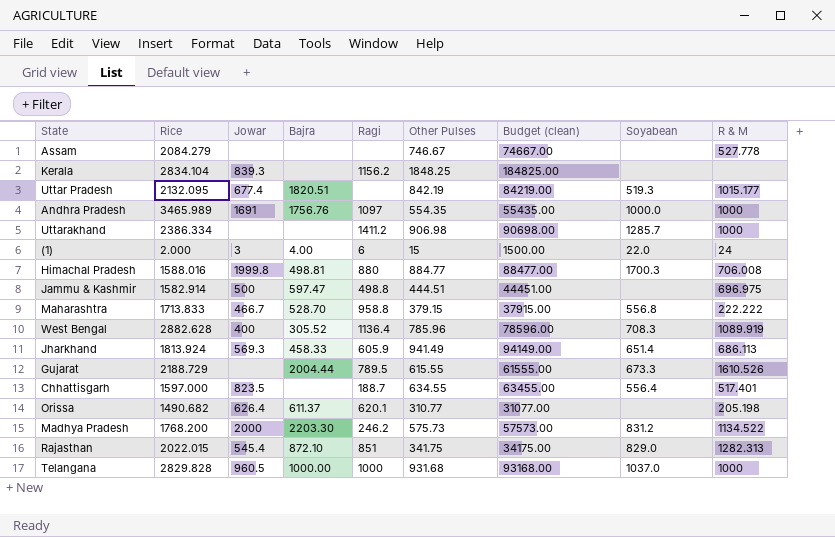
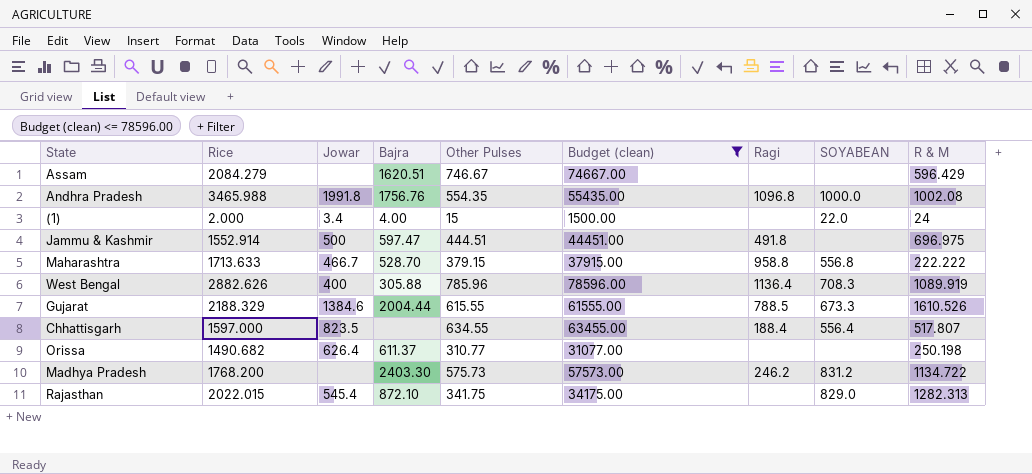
filter: none -> Budget (clean) <= 78596.00
column Ragi | position: 5 -> 7
column name: Soyabean -> SOYABEAN
Assam | Bajra: none -> 1620.51
Assam | R & M: 527.778 -> 596.429
Andhra Pradesh | Rice: 3465.989 -> 3465.988
Andhra Pradesh | Jowar: 1691 -> 1991.8
Andhra Pradesh | Ragi: 1097 -> 1096.8
Andhra Pradesh | R & M: 1000 -> 1002.08
(1) | Jowar: 3 -> 3.4
(1) | Ragi: 6 -> none
Jammu & Kashmir | Rice: 1582.914 -> 1552.914
Jammu & Kashmir | Ragi: 498.8 -> 491.8
Maharashtra | Rice: 1713.833 -> 1713.633
West Bengal | Rice: 2882.628 -> 2882.626
West Bengal | Bajra: 305.52 -> 305.88
Gujarat | Rice: 2188.729 -> 2188.329
Gujarat | Jowar: none -> 1384.6
Gujarat | Ragi: 789.5 -> 788.5
Chhattisgarh | Ragi: 188.7 -> 188.4
Chhattisgarh | R & M: 517.401 -> 517.807
Orissa | Ragi: 620.1 -> none
Orissa | R & M: 205.198 -> 250.198
Madhya Pradesh | Jowar: 2000 -> none
Madhya Pradesh | Bajra: 2203.30 -> 2403.30
Madhya Pradesh | R & M: 1134.522 -> 1134.722
Rajasthan | Ragi: 851 -> none

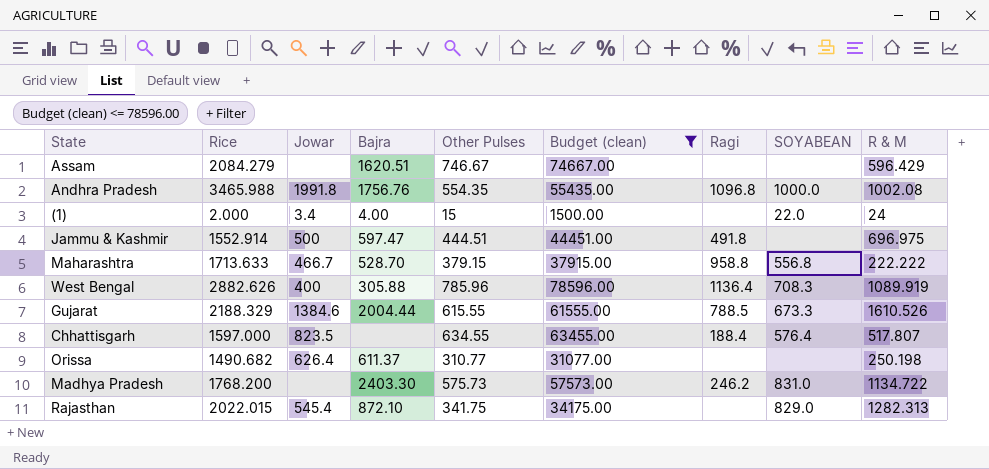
Chhattisgarh | SOYABEAN: 556.4 -> 576.4
Madhya Pradesh | SOYABEAN: 831.2 -> 831.0

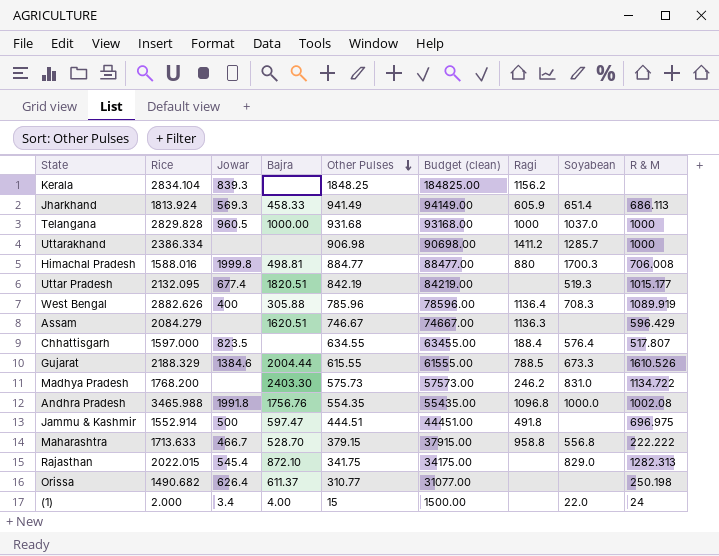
filter: Budget (clean) <= 78596.00 -> none
row order: none -> Other Pulses descending
column name: SOYABEAN -> Soyabean
Assam | Ragi: none -> 1136.3

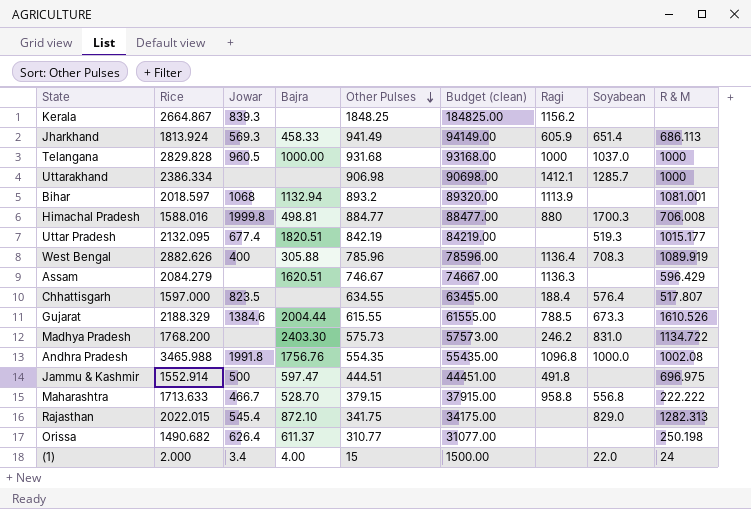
Kerala | Rice: 2834.104 -> 2664.867
Uttarakhand | Ragi: 1411.2 -> 1412.1
row Bihar: none -> 2018.597 | 1068 | 1132.94 | 893.2 | 89320.00 | 1113.9 | none | 1081.001

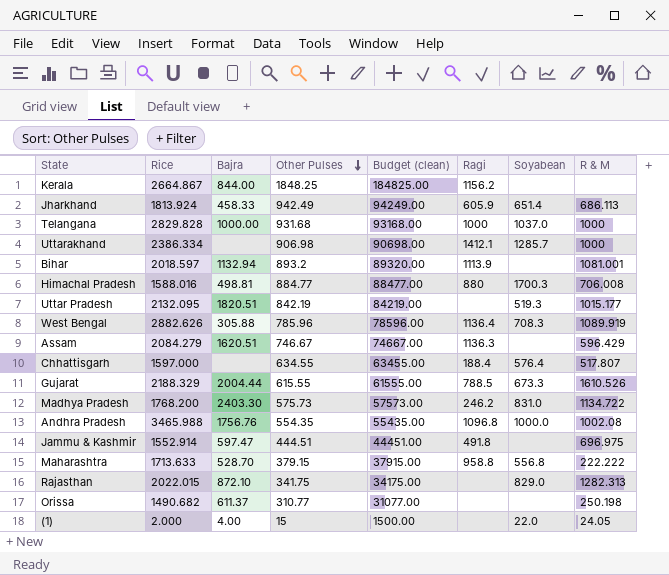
column Jowar | position: 3 -> none
Kerala | Bajra: none -> 844.00
Jharkhand | Other Pulses: 941.49 -> 942.49
Jharkhand | Budget (clean): 94149.00 -> 94249.00
(1) | R & M: 24 -> 24.05

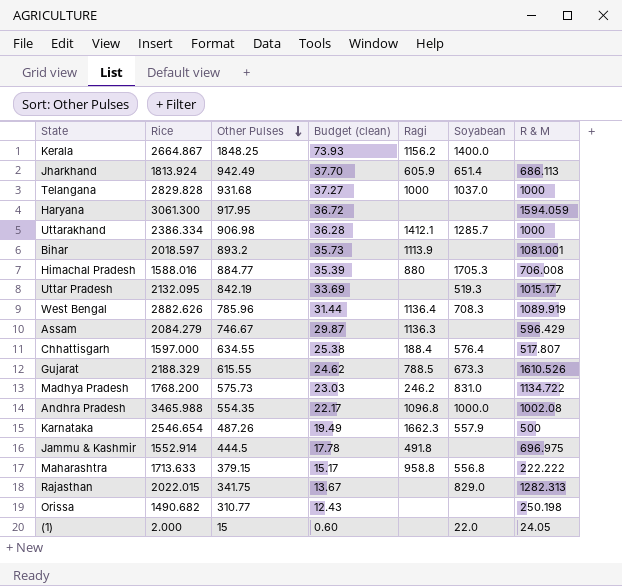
column Bajra | position: 3 -> none
column Budget (clean) | formula: [Other Pulses] * 100 -> [Other Pulses] * 0.04
Kerala | Soyabean: none -> 1400.0
row Haryana: none -> 3061.300 | 917.95 | 36.72 | none | none | 1594.059
Himachal Pradesh | Soyabean: 1700.3 -> 1705.3
row Karnataka: none -> 2546.654 | 487.26 | 19.49 | 1662.3 | 557.9 | 500
Jammu & Kashmir | Other Pulses: 444.51 -> 444.5

